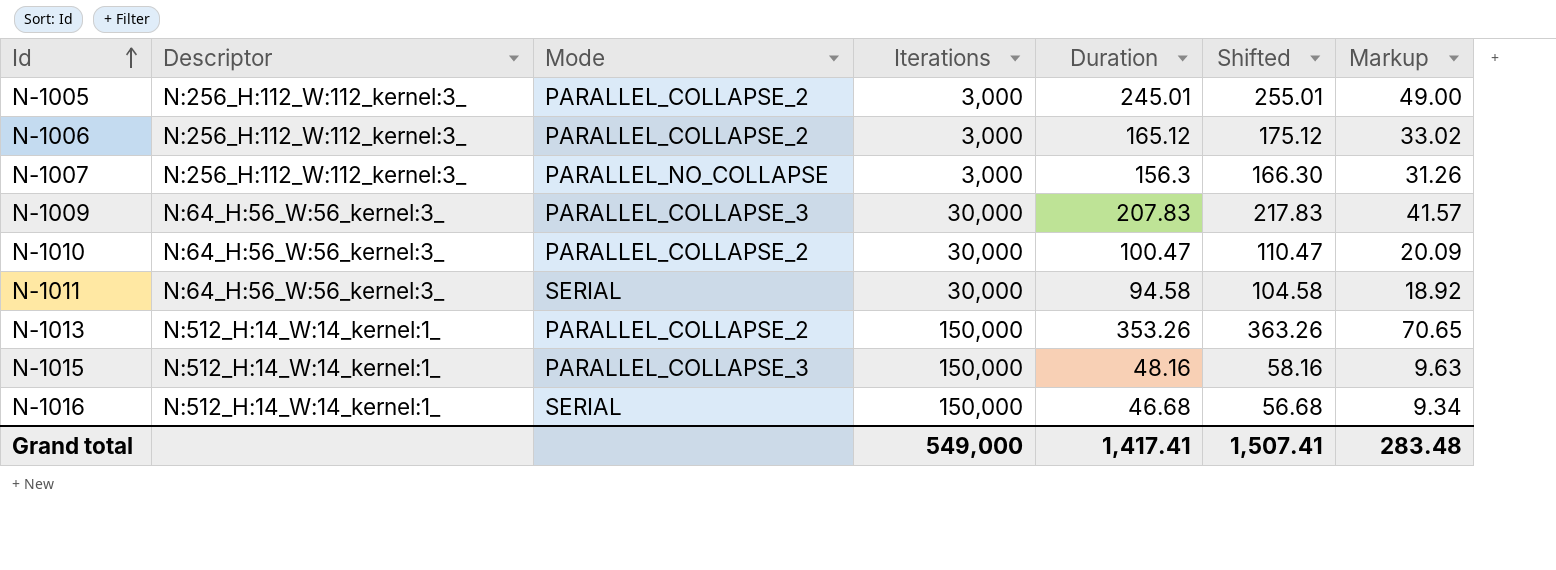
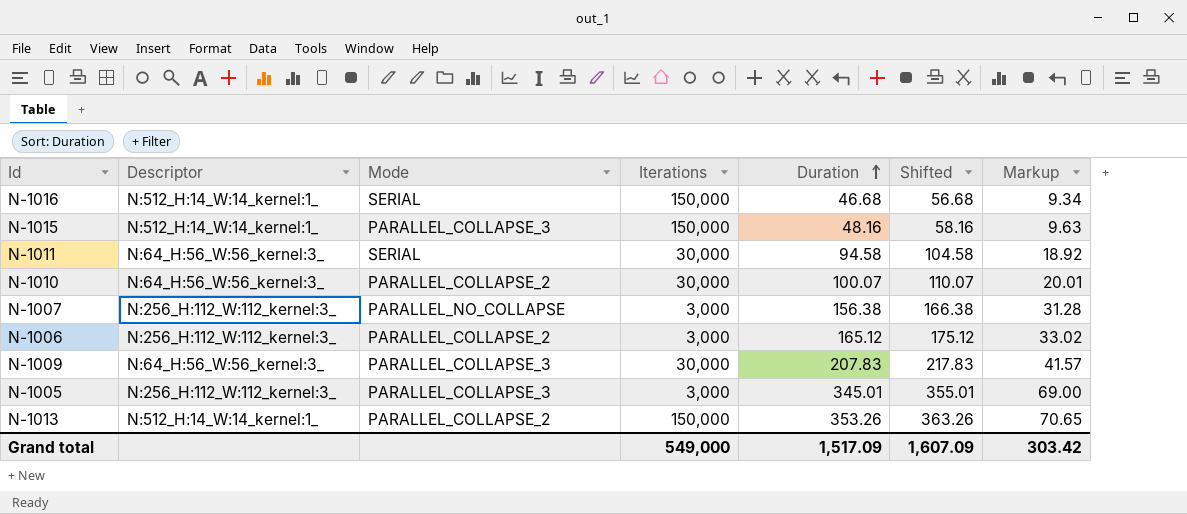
row order: Id ascending -> Duration ascending
N-1010 | Duration: 100.47 -> 100.07
N-1010 | Shifted: 110.47 -> 110.07
N-1010 | Markup: 20.09 -> 20.01
N-1007 | Duration: 156.3 -> 156.38
N-1007 | Shifted: 166.30 -> 166.38
N-1007 | Markup: 31.26 -> 31.28
N-1005 | Mode: PARALLEL_COLLAPSE_2 -> PARALLEL_COLLAPSE_3
N-1005 | Duration: 245.01 -> 345.01
N-1005 | Shifted: 255.01 -> 355.01
N-1005 | Markup: 49.00 -> 69.00
Grand total | Duration: 1,417.41 -> 1,517.09
Grand total | Shifted: 1,507.41 -> 1,607.09
Grand total | Markup: 283.48 -> 303.42

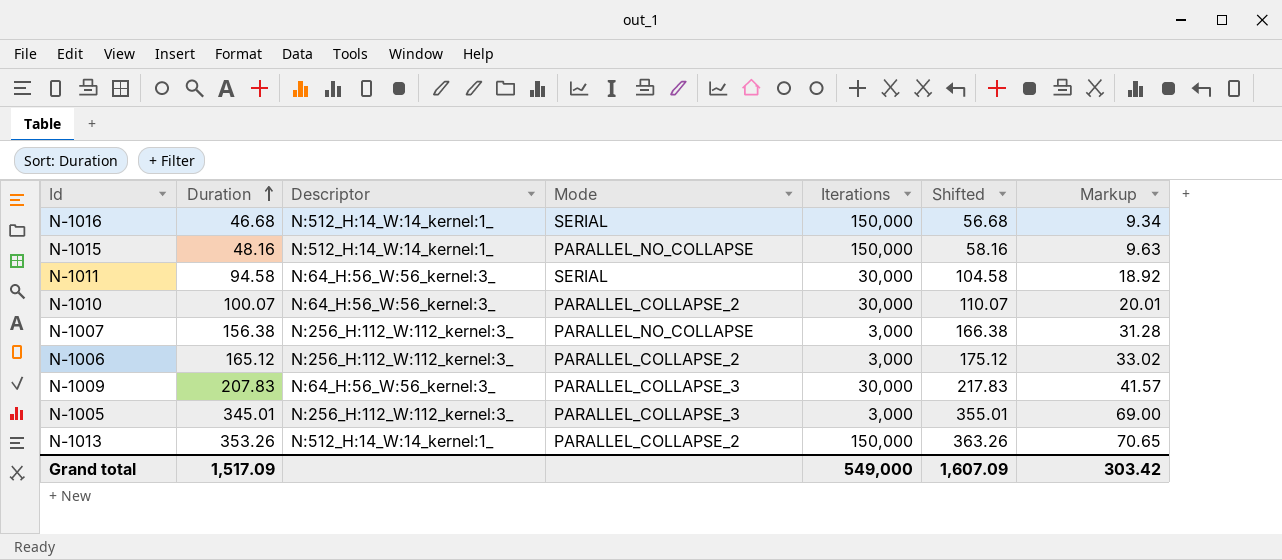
column Duration | position: 5 -> 2
N-1015 | Mode: PARALLEL_COLLAPSE_3 -> PARALLEL_NO_COLLAPSE

